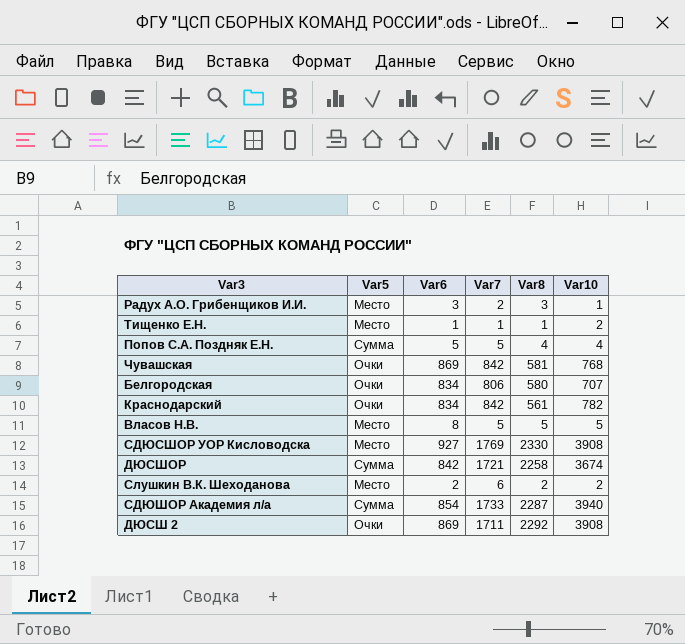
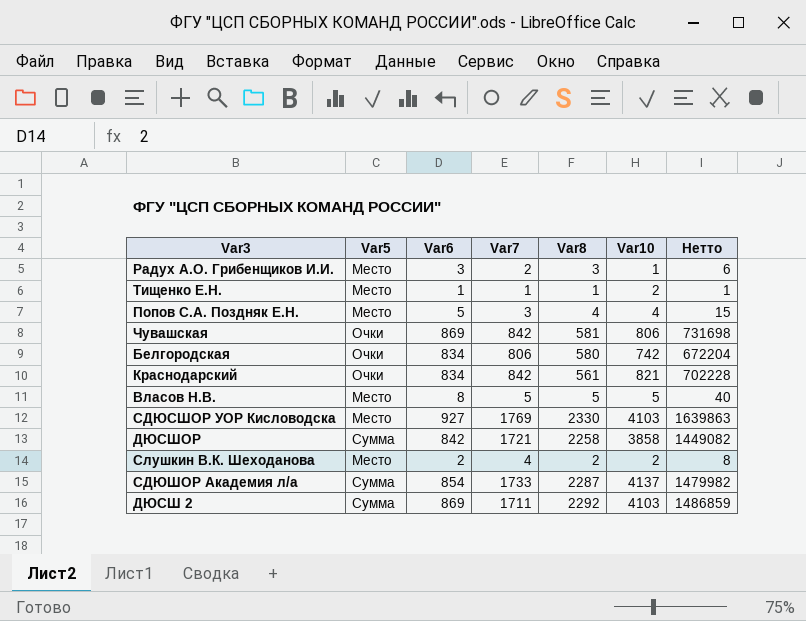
column Нетто | formula: none -> [Var6] * [Var7]
Попов С.А. Поздняк Е.Н. | Var5: Сумма -> Место
Попов С.А. Поздняк Е.Н. | Var7: 5 -> 3
Чувашская | Var10: 768 -> 806
Белгородская | Var10: 707 -> 742
Краснодарский | Var10: 782 -> 821
СДЮСШОР УОР Кисловодска | Var10: 3908 -> 4103
ДЮСШОР | Var10: 3674 -> 3858
Слушкин В.К. Шеходанова | Var7: 6 -> 4
СДЮШОР Академия л/а | Var10: 3940 -> 4137
ДЮСШ 2 | Var5: Очки -> Сумма
ДЮСШ 2 | Var10: 3908 -> 4103

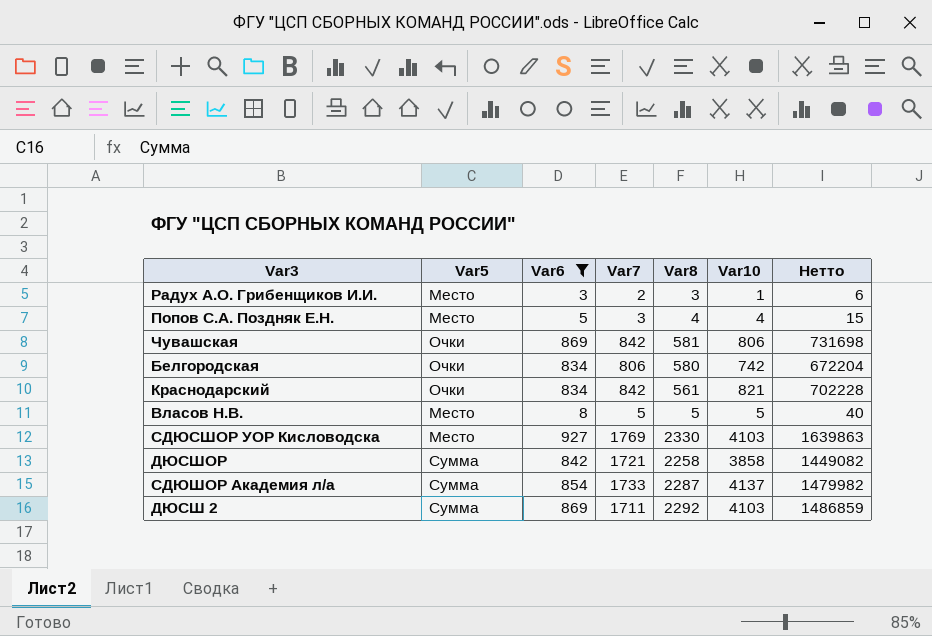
filter: none -> Var6 >= 3

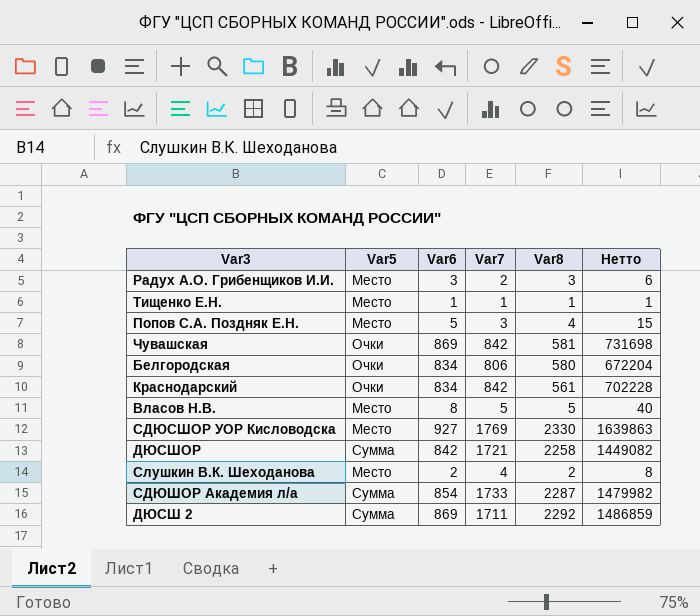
filter: Var6 >= 3 -> none
column Var10 | position: 6 -> none

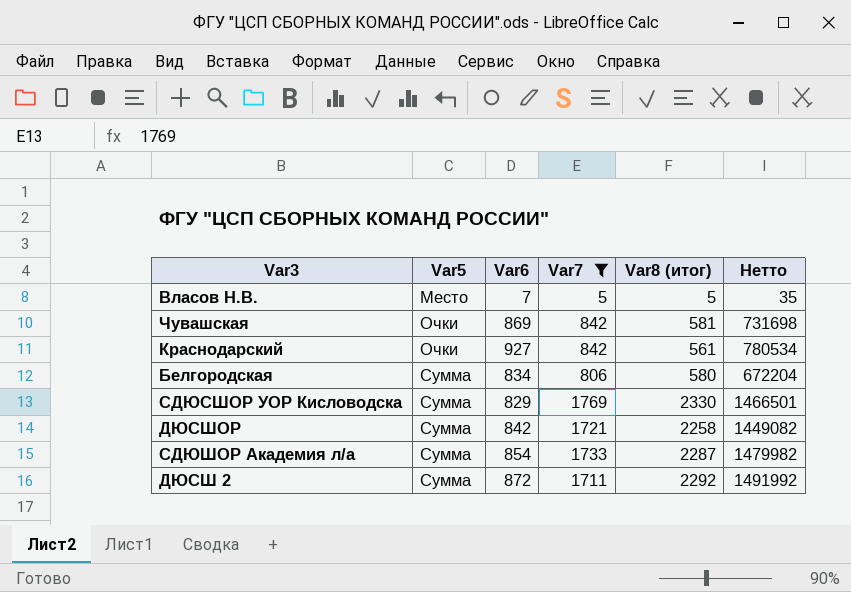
filter: none -> Var7 >= 5
row order: none -> Var5 ascending
column name: Var8 -> Var8 (итог)
Власов Н.В. | Var6: 8 -> 7
Власов Н.В. | Нетто: 40 -> 35
Краснодарский | Var6: 834 -> 927
Краснодарский | Нетто: 702228 -> 780534
Белгородская | Var5: Очки -> Сумма
СДЮСШОР УОР Кисловодска | Var5: Место -> Сумма
СДЮСШОР УОР Кисловодска | Var6: 927 -> 829
СДЮСШОР УОР Кисловодска | Нетто: 1639863 -> 1466501
ДЮСШ 2 | Var6: 869 -> 872
ДЮСШ 2 | Нетто: 1486859 -> 1491992

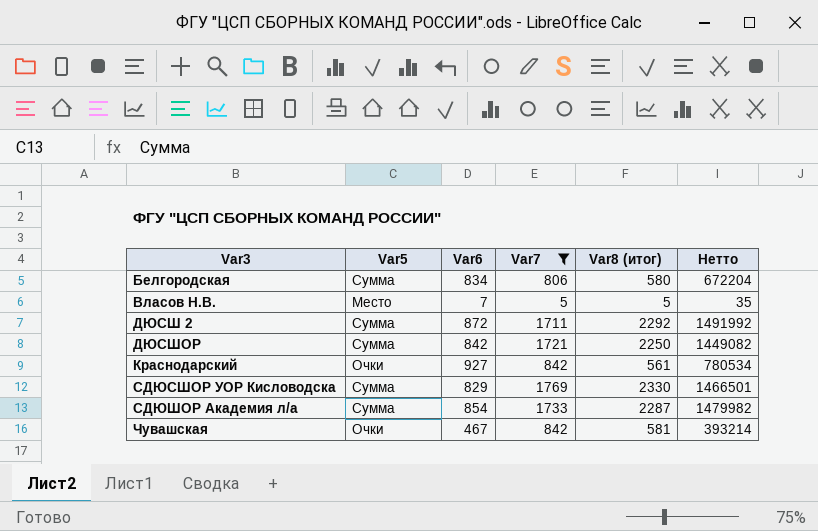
row order: Var5 ascending -> Var3 ascending
ДЮСШОР | Var8 (итог): 2258 -> 2250
Чувашская | Var6: 869 -> 467
Чувашская | Нетто: 731698 -> 393214

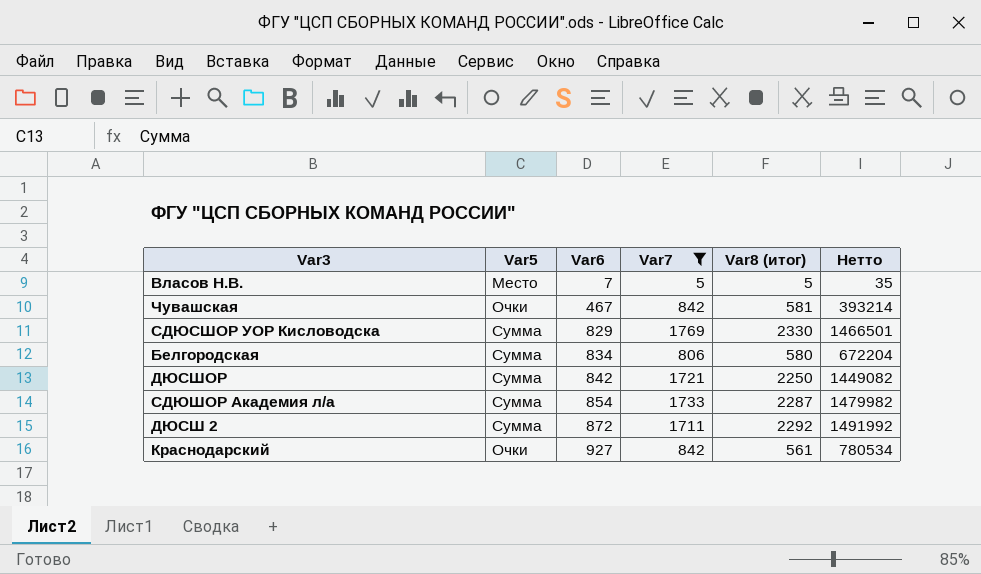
row order: Var3 ascending -> Var6 ascending

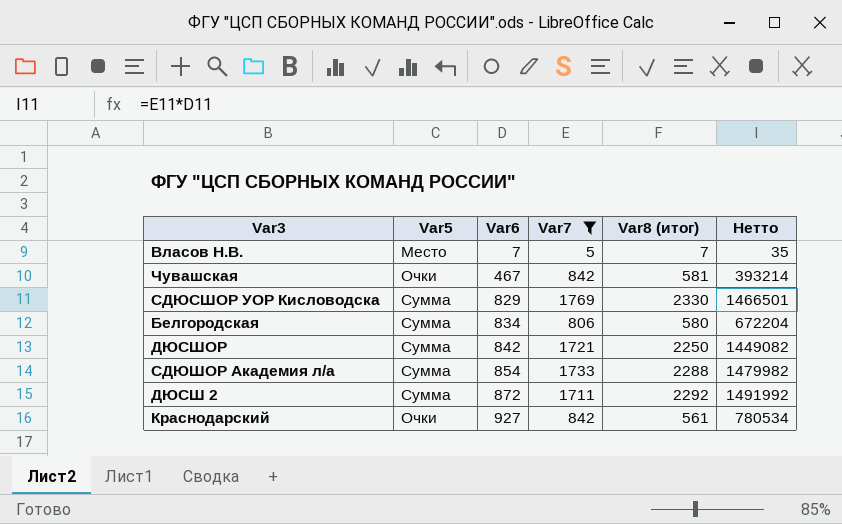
Власов Н.В. | Var8 (итог): 5 -> 7
СДЮШОР Академия л/а | Var8 (итог): 2287 -> 2288

